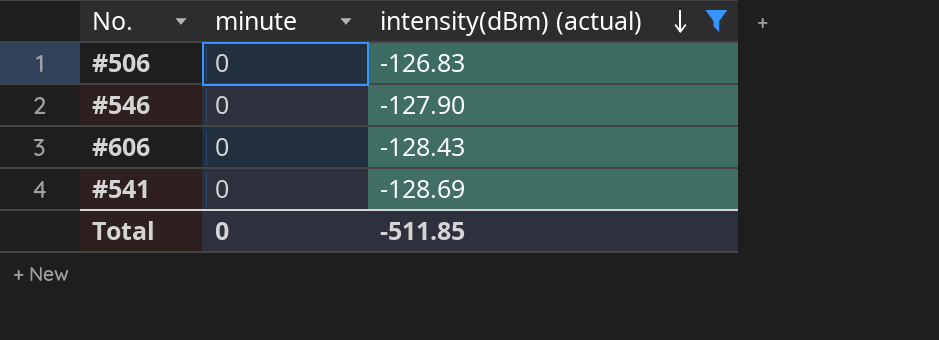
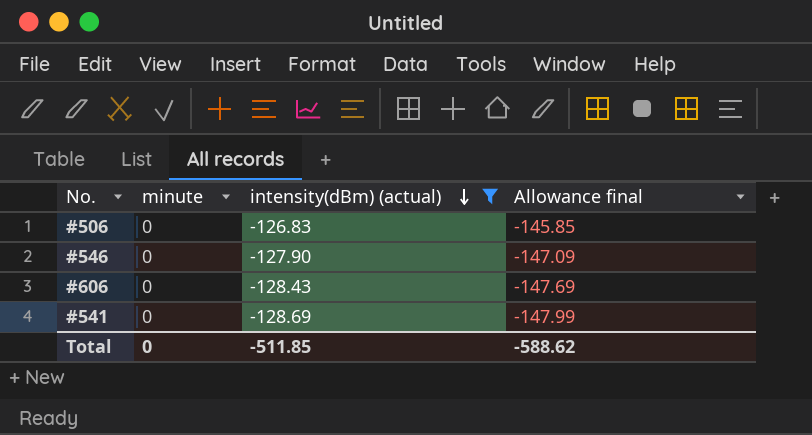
column Allowance final | formula: none -> [intensity(dBm) (actual)] * 1.15

